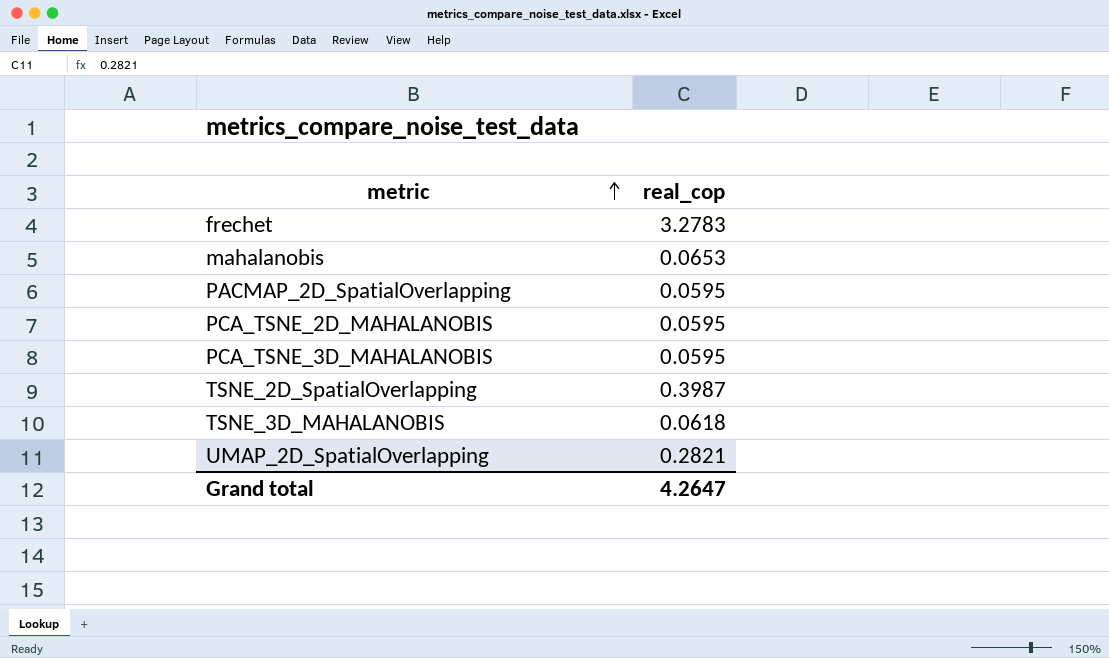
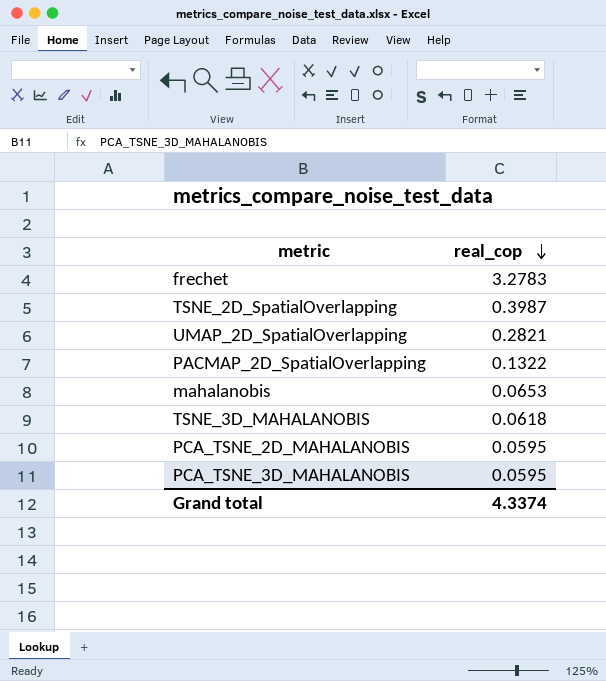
row order: metric ascending -> real_cop descending
PACMAP_2D_SpatialOverlapping | real_cop: 0.0595 -> 0.1322
Grand total | real_cop: 4.2647 -> 4.3374

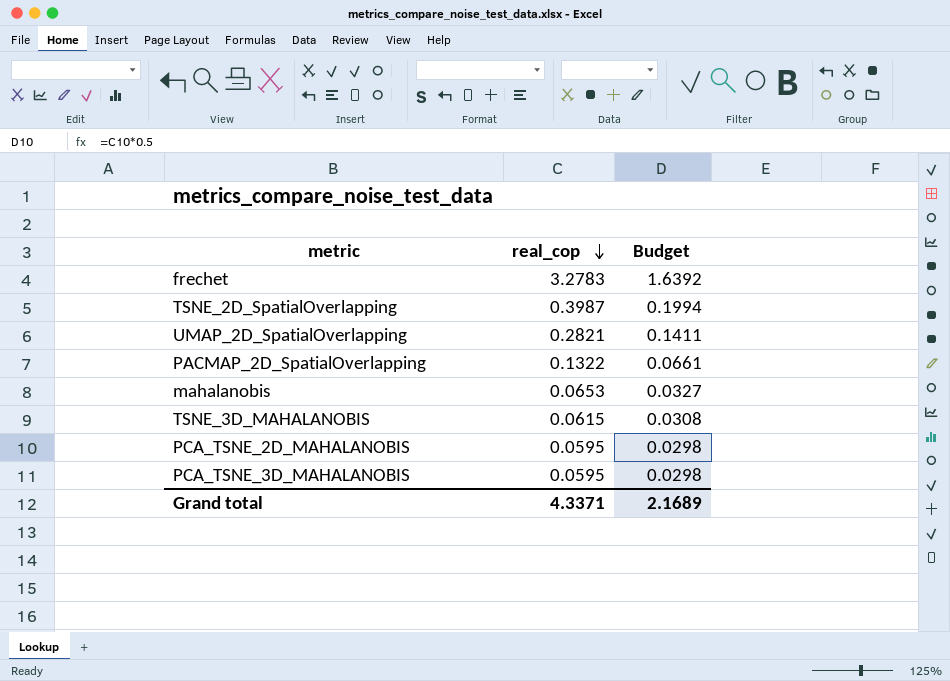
column Budget | formula: none -> [real_cop] * 0.5
TSNE_3D_MAHALANOBIS | real_cop: 0.0618 -> 0.0615
Grand total | real_cop: 4.3374 -> 4.3371

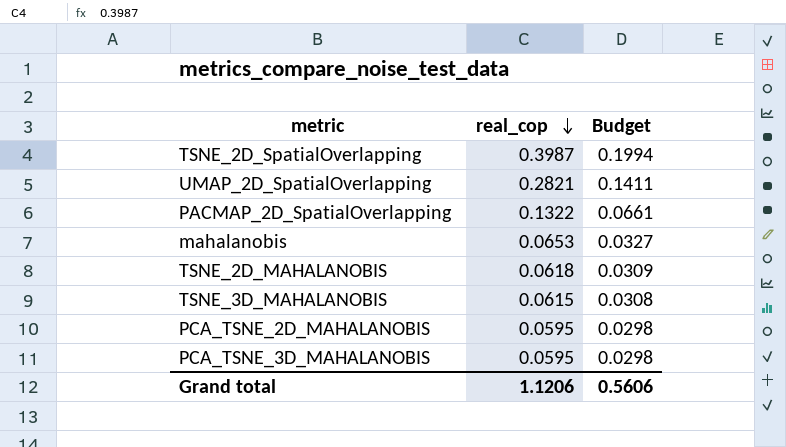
row frechet: 3.2783 | 1.6392 -> none
row TSNE_2D_MAHALANOBIS: none -> 0.0618 | 0.0309
Grand total | real_cop: 4.3371 -> 1.1206
Grand total | Budget: 2.1689 -> 0.5606

